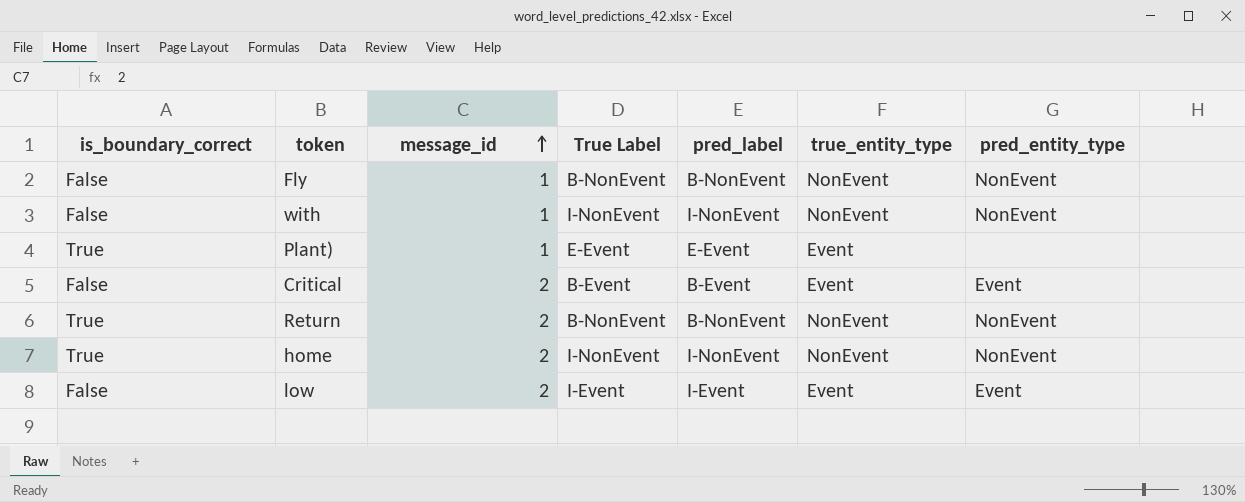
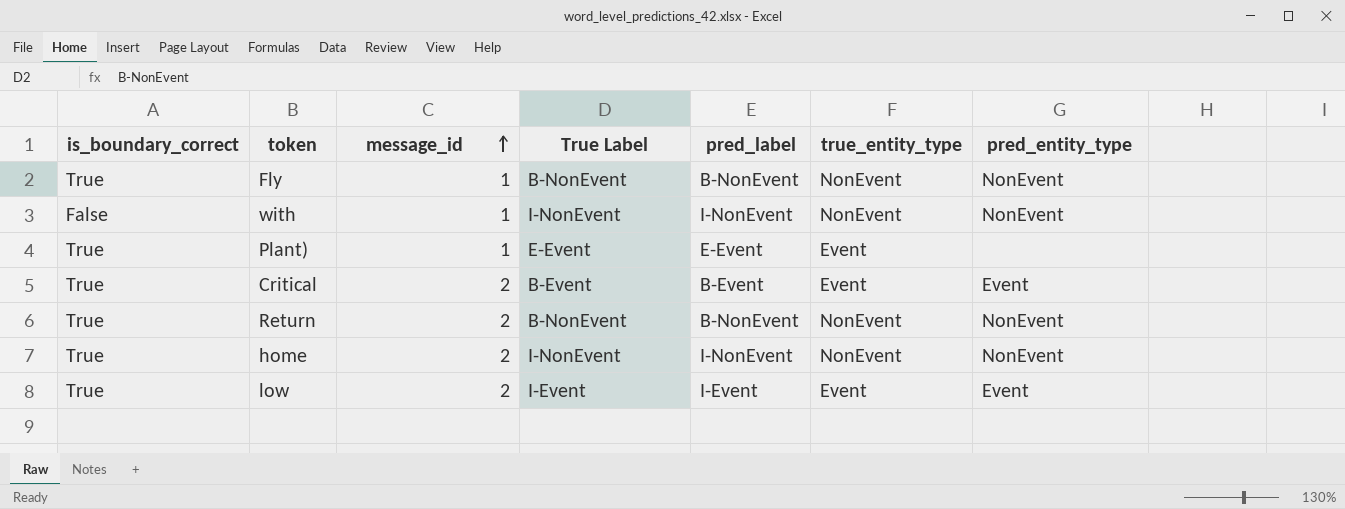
Fly | is_boundary_correct: False -> True
Critical | is_boundary_correct: False -> True
low | is_boundary_correct: False -> True

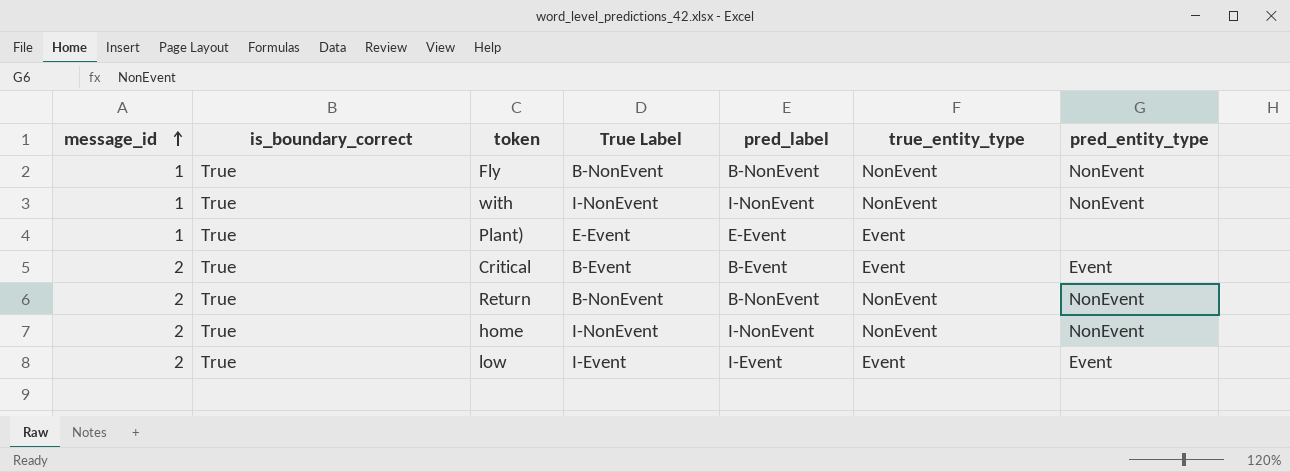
column message_id | position: 3 -> 1
with | is_boundary_correct: False -> True

